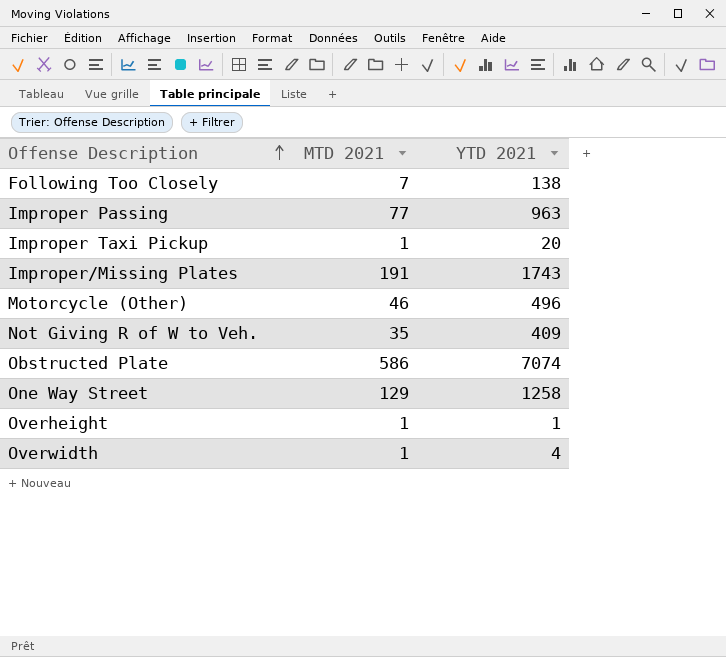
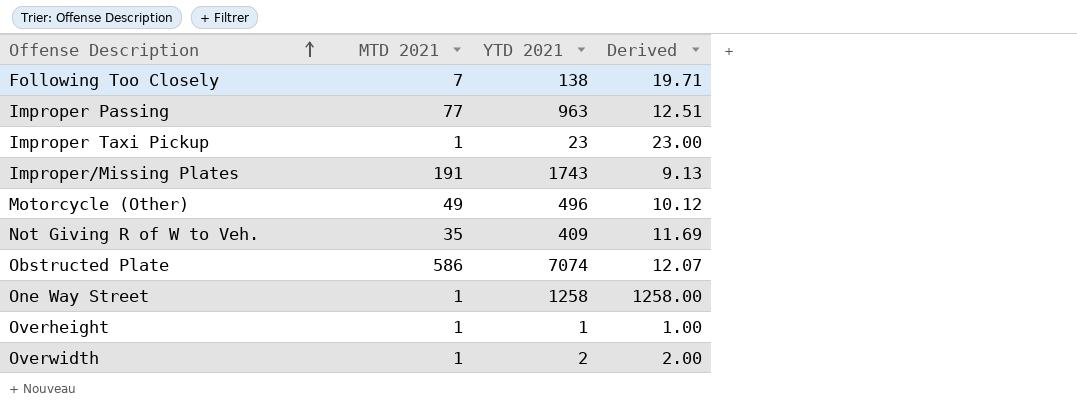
column Derived | formula: none -> [YTD 2021] / [MTD 2021]
Improper Taxi Pickup | YTD 2021: 20 -> 23
Motorcycle (Other) | MTD 2021: 46 -> 49
One Way Street | MTD 2021: 129 -> 1
Overwidth | YTD 2021: 4 -> 2

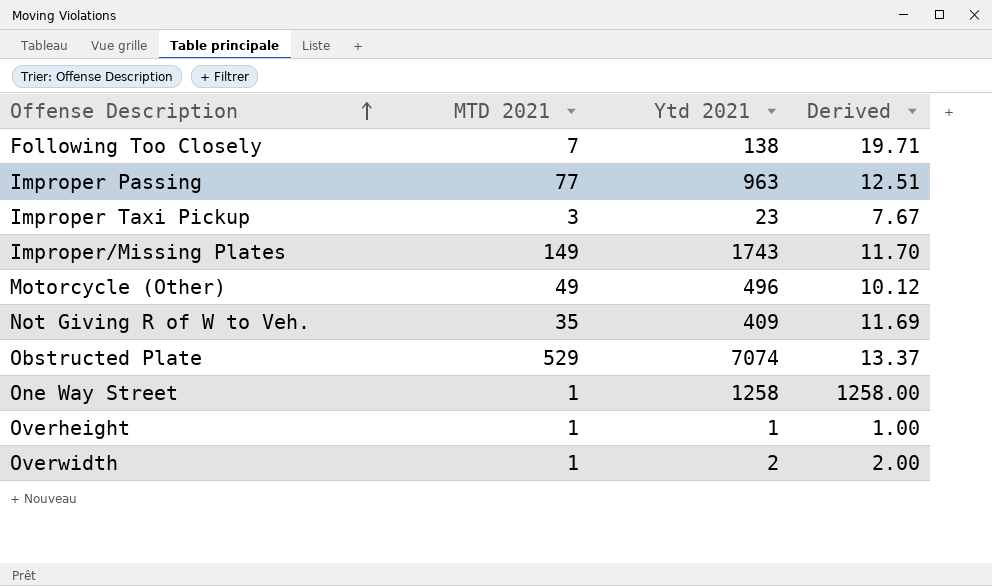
column name: YTD 2021 -> Ytd 2021
Improper Taxi Pickup | MTD 2021: 1 -> 3
Improper Taxi Pickup | Derived: 23.00 -> 7.67
Improper/Missing Plates | MTD 2021: 191 -> 149
Improper/Missing Plates | Derived: 9.13 -> 11.70
Obstructed Plate | MTD 2021: 586 -> 529
Obstructed Plate | Derived: 12.07 -> 13.37

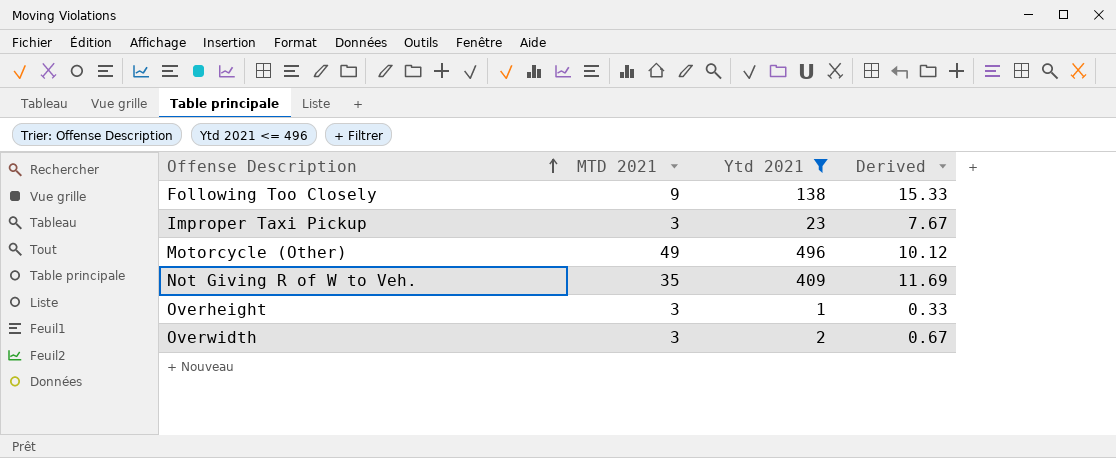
filter: none -> Ytd 2021 <= 496
Following Too Closely | MTD 2021: 7 -> 9
Following Too Closely | Derived: 19.71 -> 15.33
Overheight | MTD 2021: 1 -> 3
Overheight | Derived: 1.00 -> 0.33
Overwidth | MTD 2021: 1 -> 3
Overwidth | Derived: 2.00 -> 0.67

